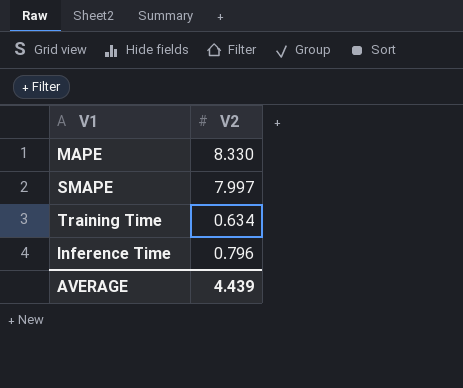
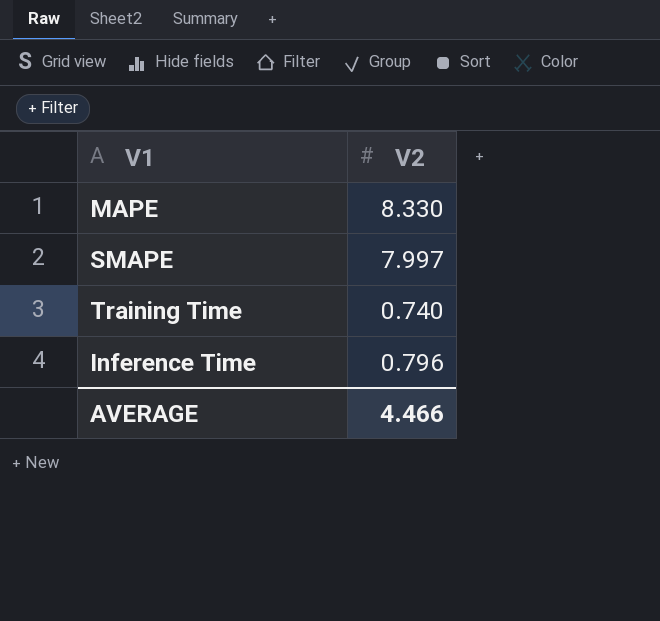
Training Time | V2: 0.634 -> 0.740
AVERAGE | V2: 4.439 -> 4.466

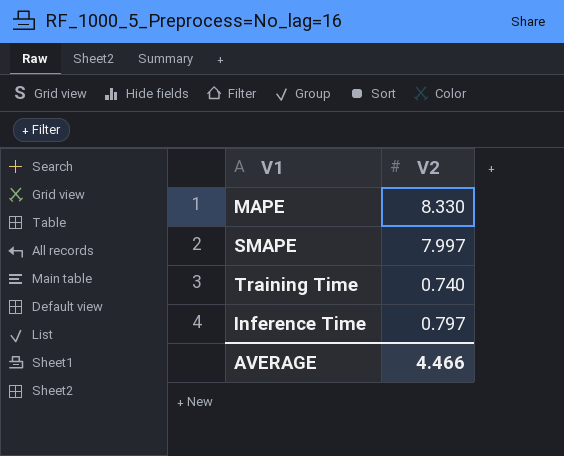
Inference Time | V2: 0.796 -> 0.797

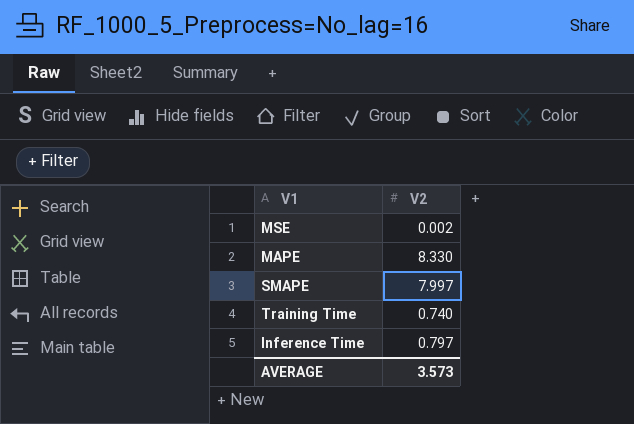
row MSE: none -> 0.002
AVERAGE | V2: 4.466 -> 3.573

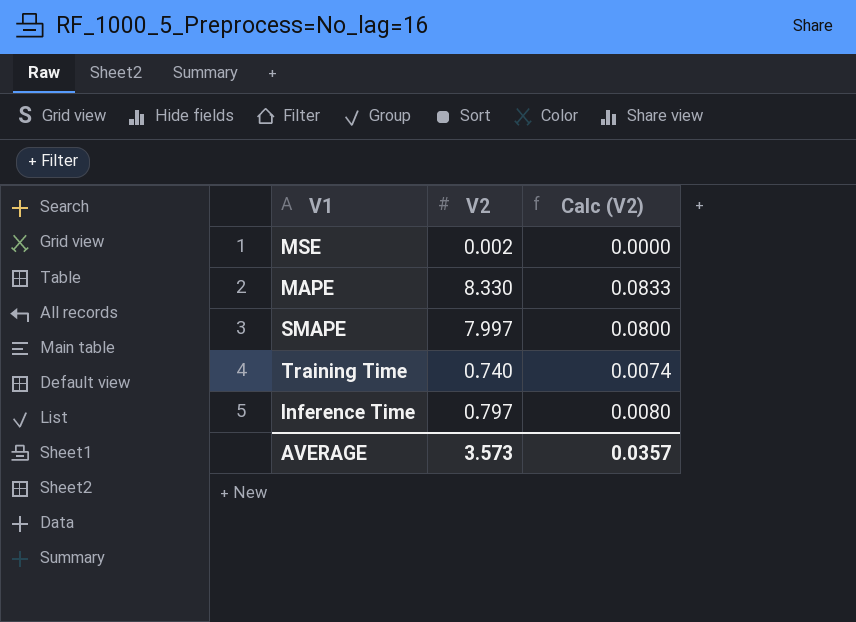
column Calc (V2) | formula: none -> [V2] * 0.01

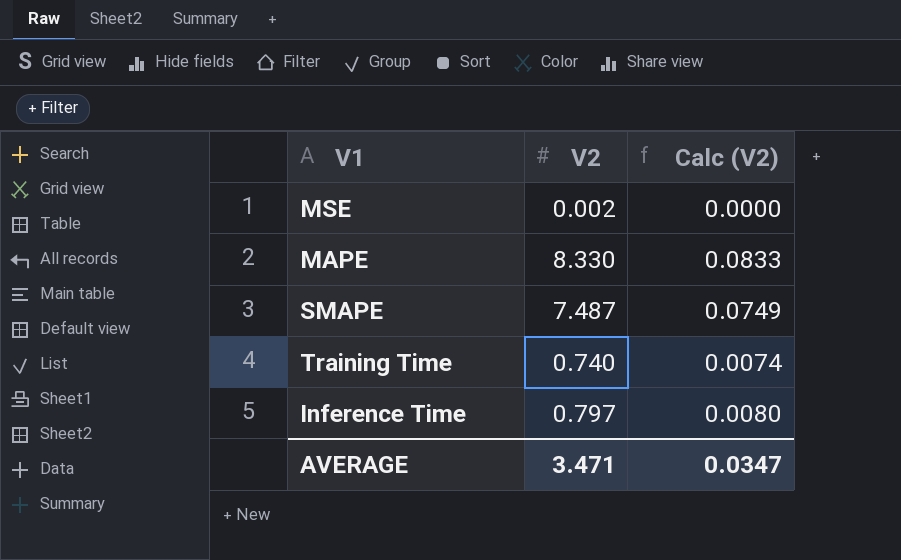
SMAPE | V2: 7.997 -> 7.487
SMAPE | Calc (V2): 0.0800 -> 0.0749
AVERAGE | V2: 3.573 -> 3.471
AVERAGE | Calc (V2): 0.0357 -> 0.0347

